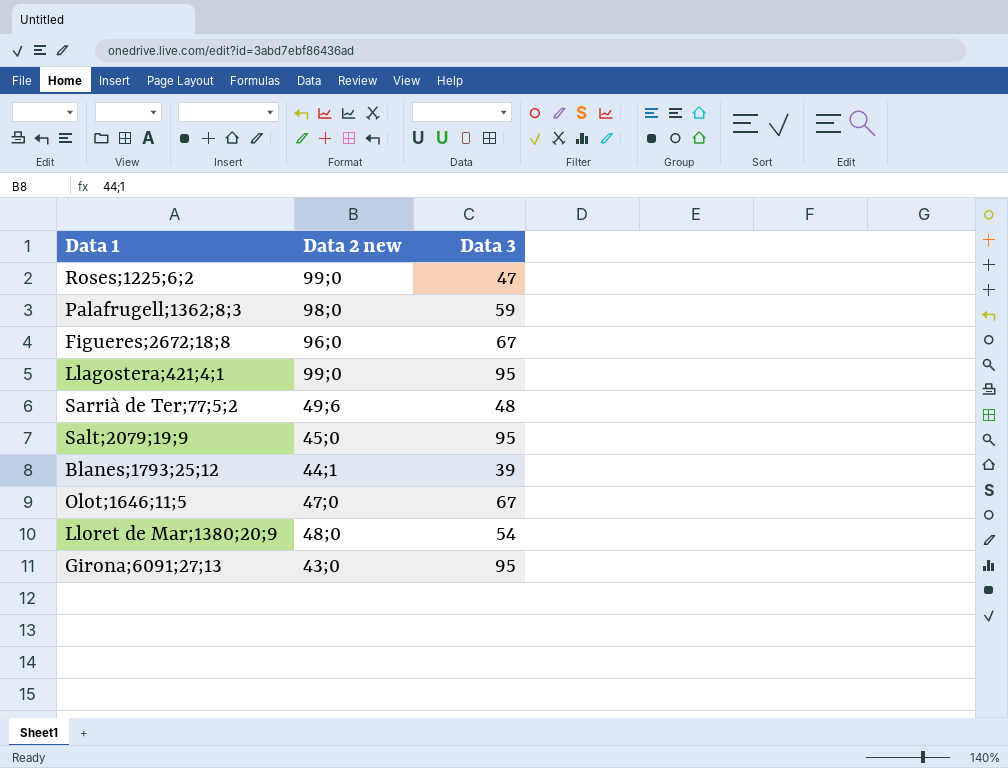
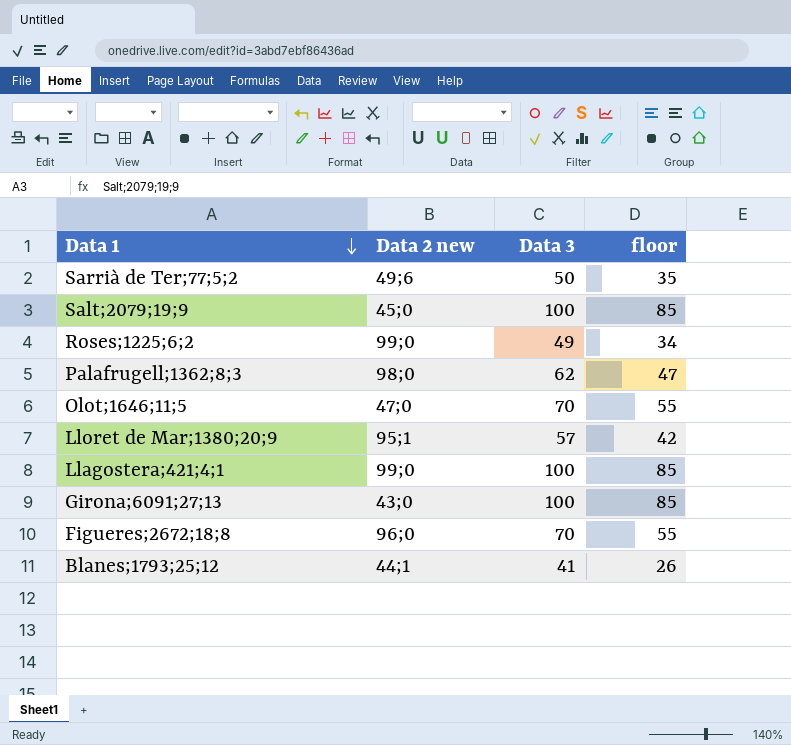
row order: none -> Data 1 descending
column floor | formula: none -> [Data 3] - 15
Sarrià de Ter;77;5;2 | Data 3: 48 -> 50
Salt;2079;19;9 | Data 3: 95 -> 100
Roses;1225;6;2 | Data 3: 47 -> 49
Palafrugell;1362;8;3 | Data 3: 59 -> 62
Olot;1646;11;5 | Data 3: 67 -> 70
Lloret de Mar;1380;20;9 | Data 2 new: 48;0 -> 95;1
Lloret de Mar;1380;20;9 | Data 3: 54 -> 57
Llagostera;421;4;1 | Data 3: 95 -> 100
Girona;6091;27;13 | Data 3: 95 -> 100
Figueres;2672;18;8 | Data 3: 67 -> 70
Blanes;1793;25;12 | Data 3: 39 -> 41

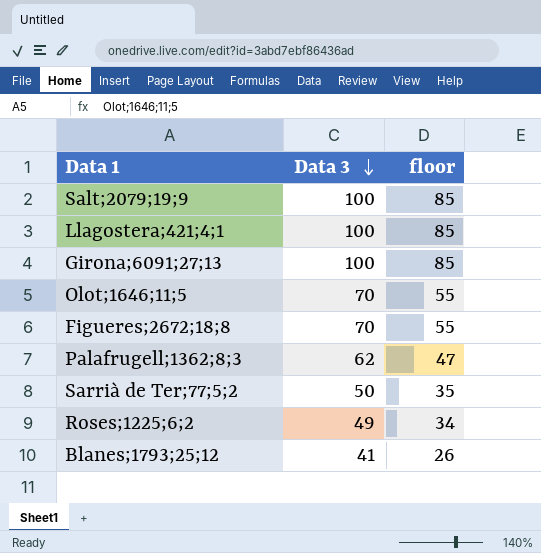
row order: Data 1 descending -> Data 3 descending
column Data 2 new | position: 2 -> none
row Lloret de Mar;1380;20;9: 95;1 | 57 | 42 -> none

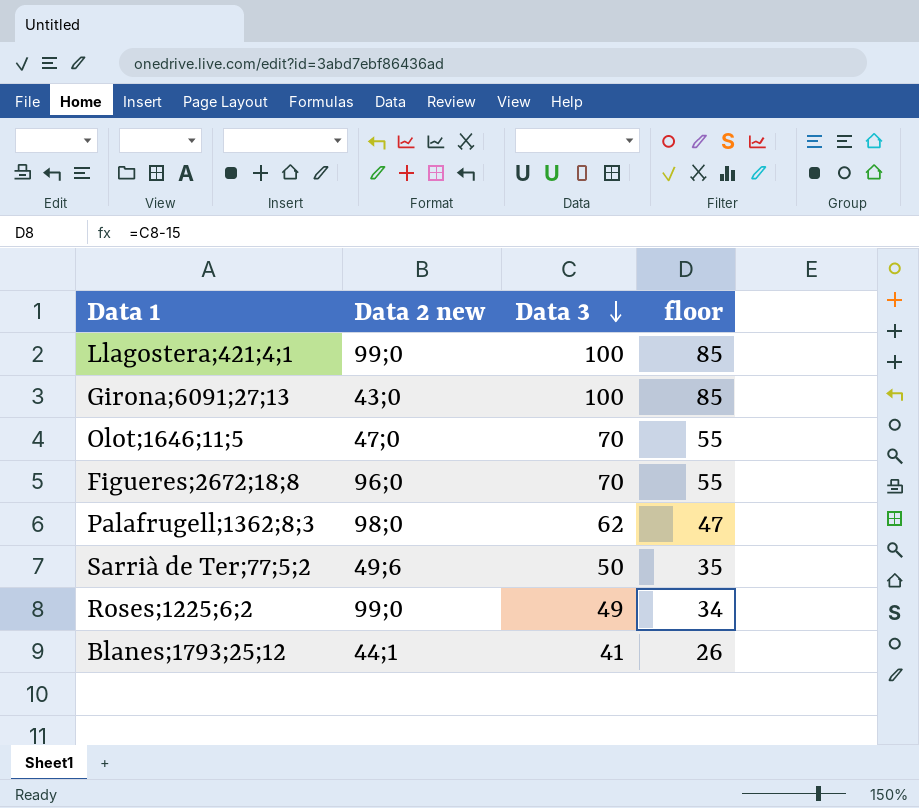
column Data 2 new | position: none -> 2
row Salt;2079;19;9: 100 | 85 -> none

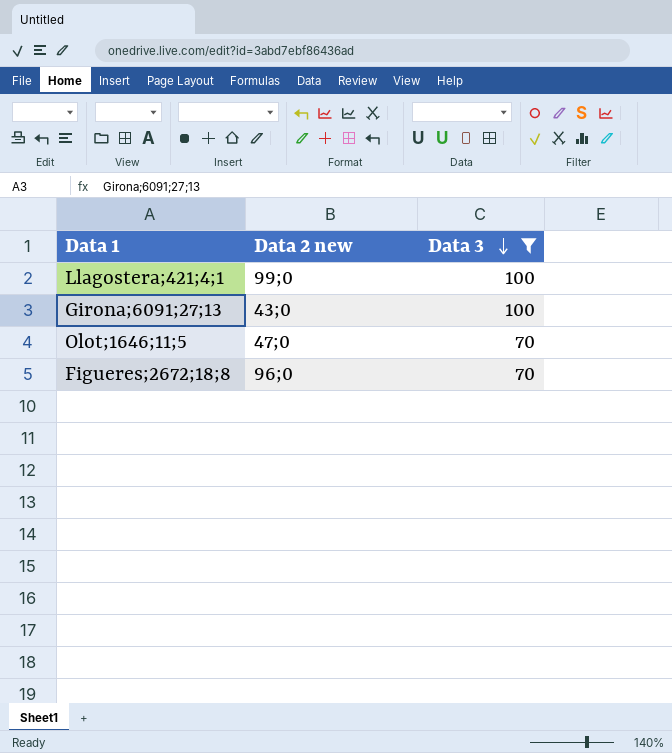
filter: none -> Data 3 >= 70
column floor | formula: [Data 3] - 15 -> none

